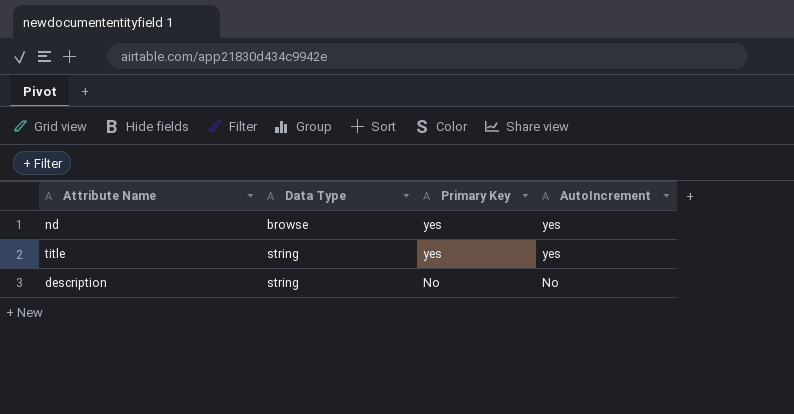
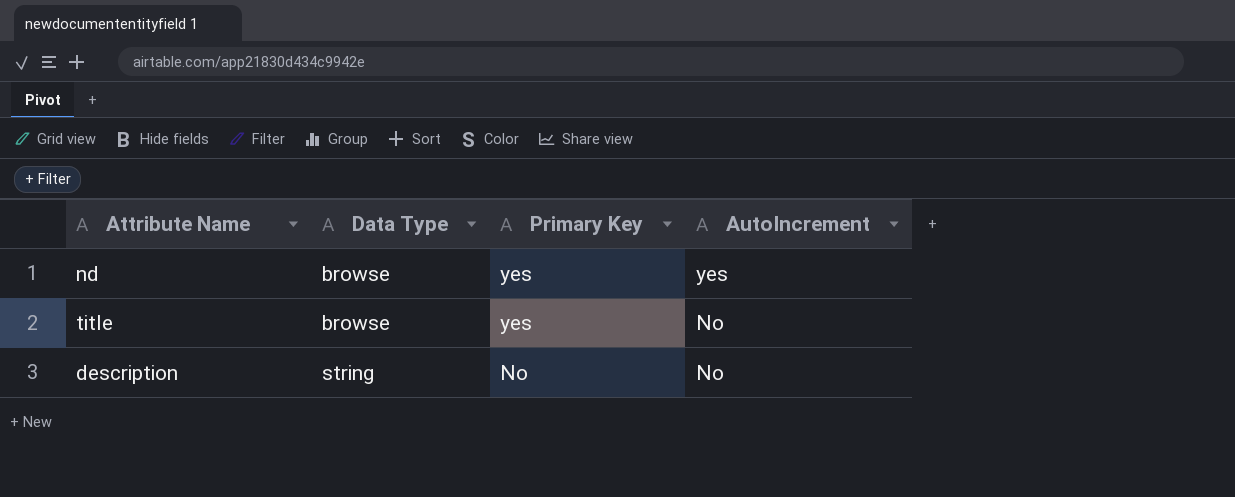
title | Data Type: string -> browse
title | AutoIncrement: yes -> No

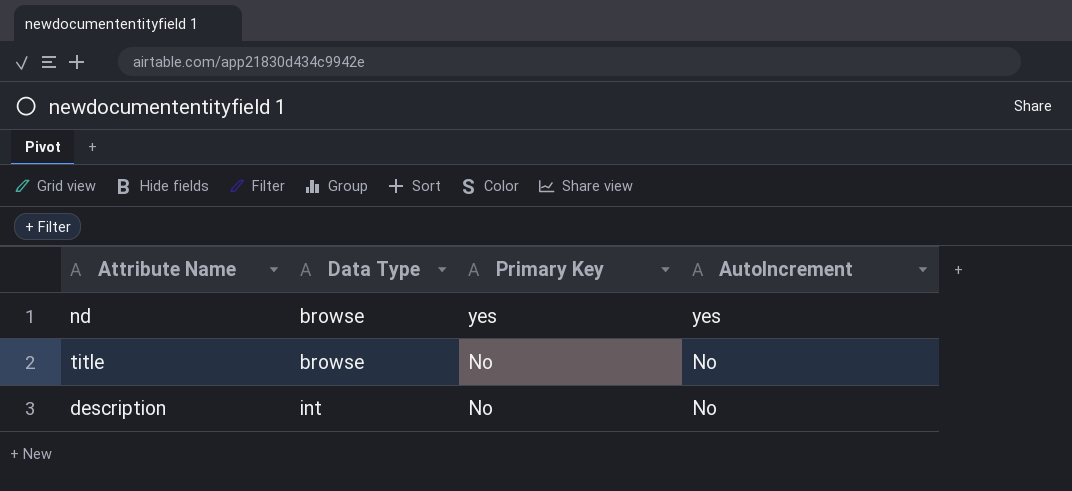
title | Primary Key: yes -> No
description | Data Type: string -> int

